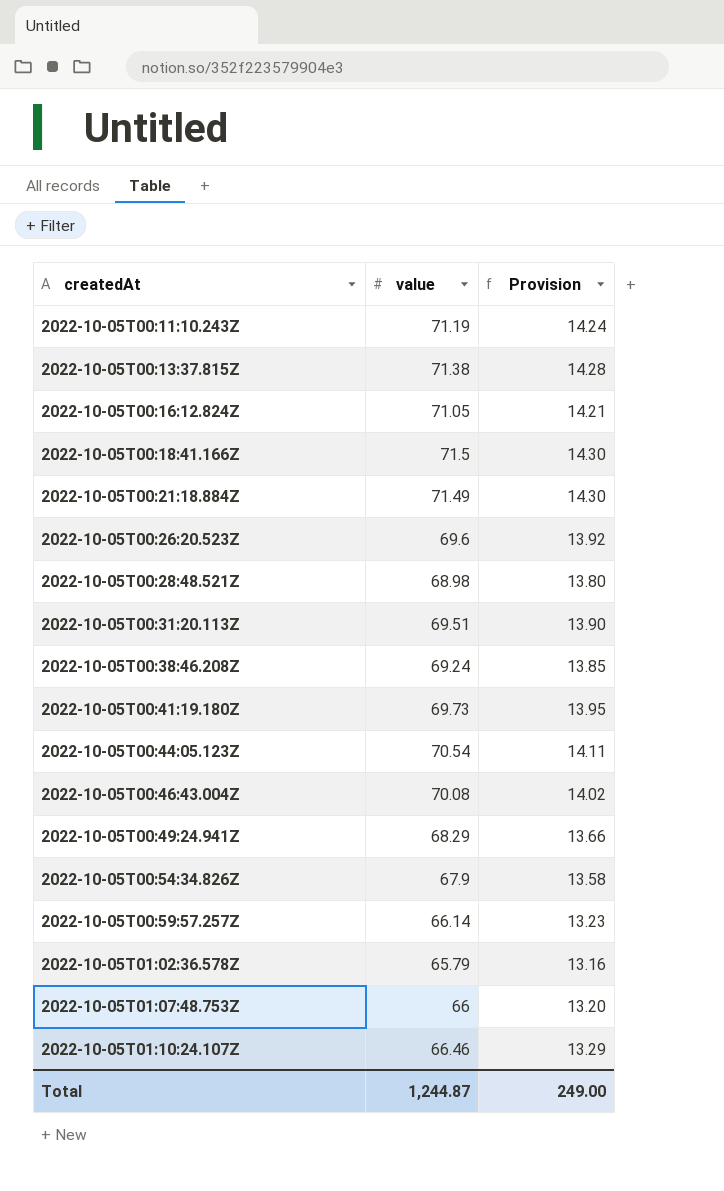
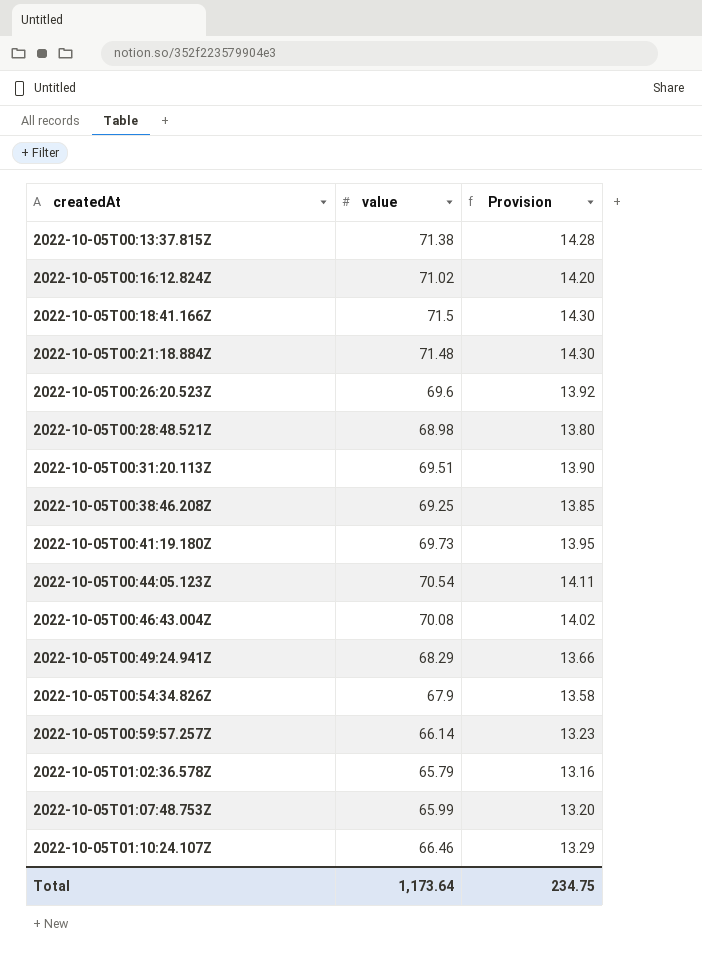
row 2022-10-05T00:11:10.243Z: 71.19 | 14.24 -> none
2022-10-05T00:16:12.824Z | value: 71.05 -> 71.02
2022-10-05T00:16:12.824Z | Provision: 14.21 -> 14.20
2022-10-05T00:21:18.884Z | value: 71.49 -> 71.48
2022-10-05T00:38:46.208Z | value: 69.24 -> 69.25
2022-10-05T01:07:48.753Z | value: 66 -> 65.99
Total | value: 1,244.87 -> 1,173.64
Total | Provision: 249.00 -> 234.75

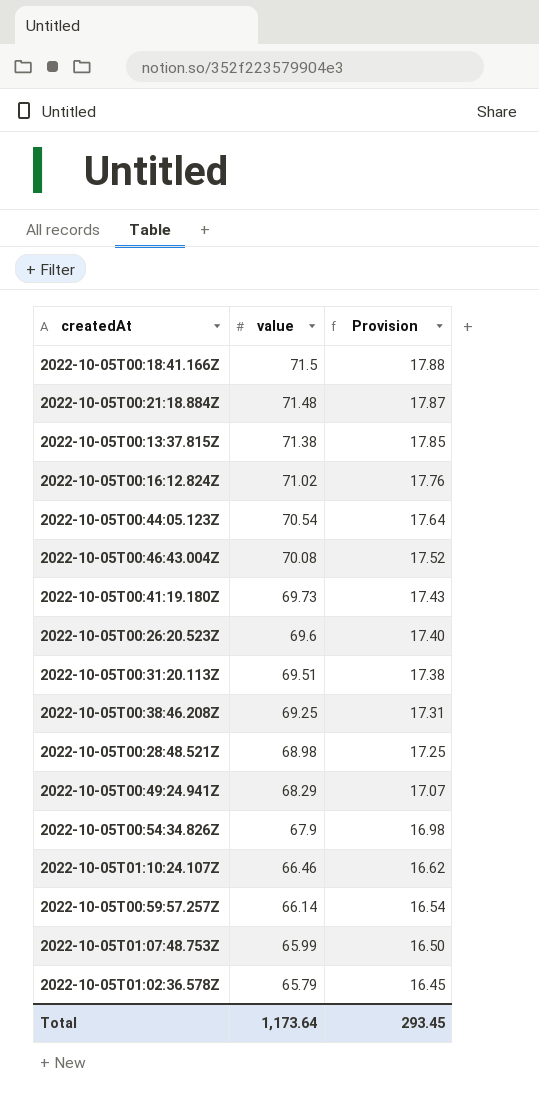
row order: createdAt ascending -> value descending
column Provision | formula: [value] * 0.2 -> [value] * 0.25
Total | Provision: 234.75 -> 293.45

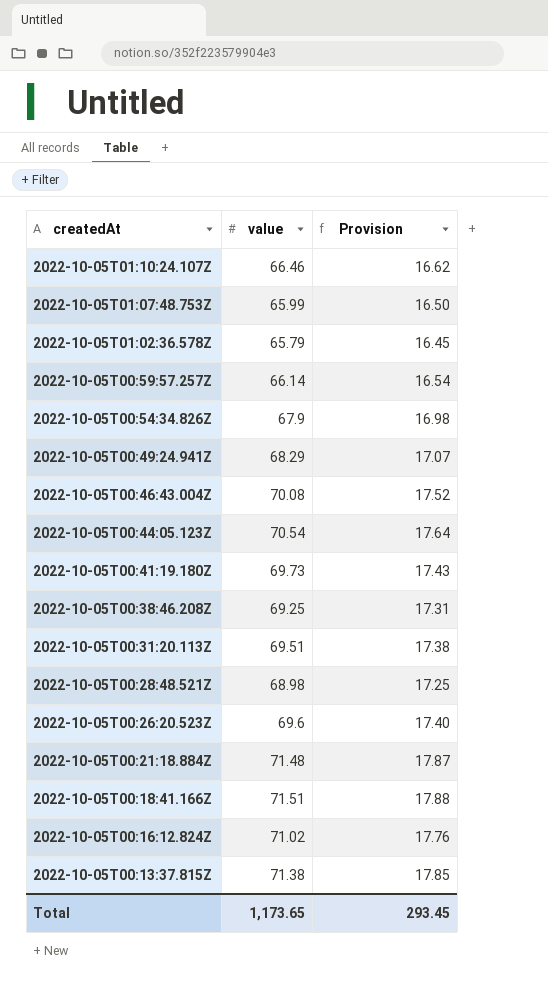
row order: value descending -> createdAt descending
2022-10-05T00:18:41.166Z | value: 71.5 -> 71.51
Total | value: 1,173.64 -> 1,173.65

